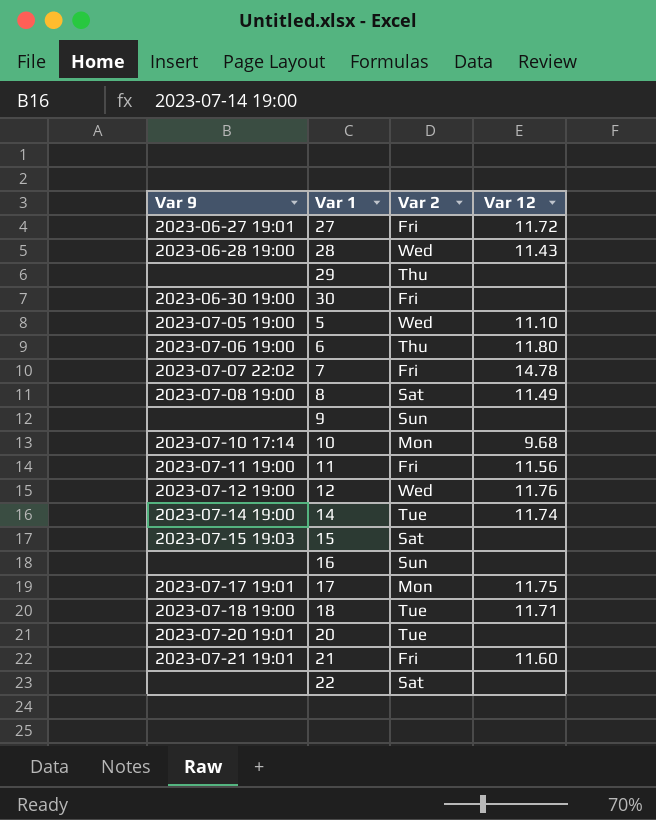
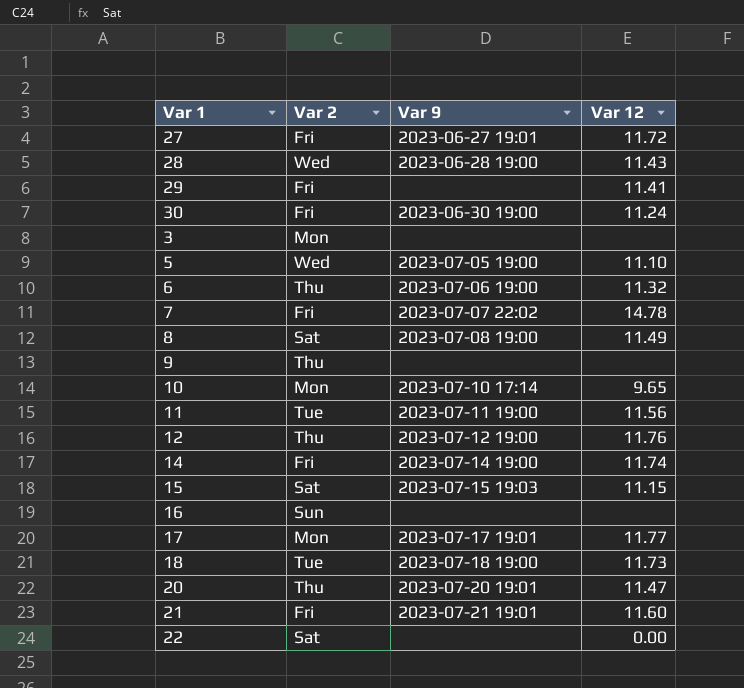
column Var 9 | position: 1 -> 3
29 | Var 2: Thu -> Fri
29 | Var 12: none -> 11.41
30 | Var 12: none -> 11.24
row 3: none -> Mon | none | none
6 | Var 12: 11.80 -> 11.32
9 | Var 2: Sun -> Thu
10 | Var 12: 9.68 -> 9.65
11 | Var 2: Fri -> Tue
12 | Var 2: Wed -> Thu
14 | Var 2: Tue -> Fri
15 | Var 12: none -> 11.15
17 | Var 12: 11.75 -> 11.77
18 | Var 12: 11.71 -> 11.73
20 | Var 2: Tue -> Thu
20 | Var 12: none -> 11.47
22 | Var 12: none -> 0.00

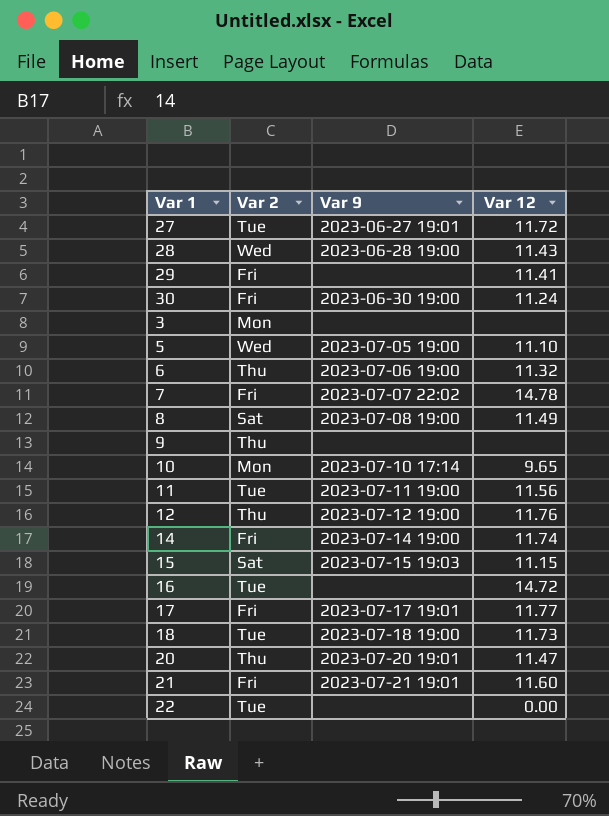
27 | Var 2: Fri -> Tue
16 | Var 2: Sun -> Tue
16 | Var 12: none -> 14.72
17 | Var 2: Mon -> Fri
22 | Var 2: Sat -> Tue

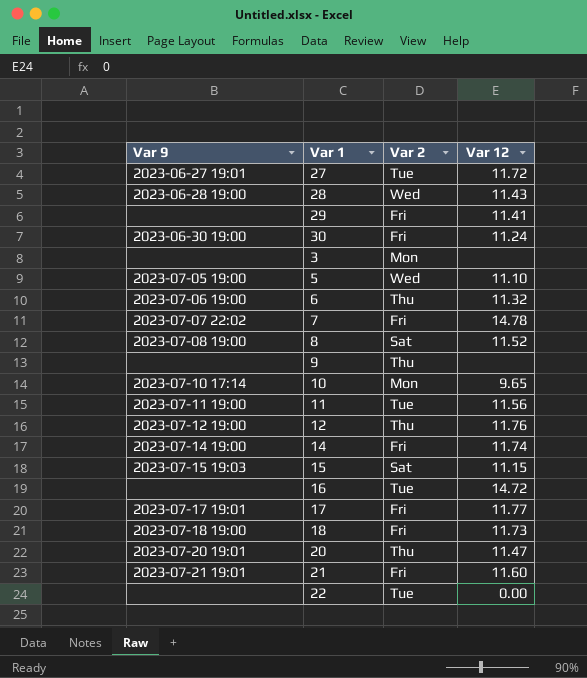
column Var 9 | position: 3 -> 1
8 | Var 12: 11.49 -> 11.52
18 | Var 2: Tue -> Fri

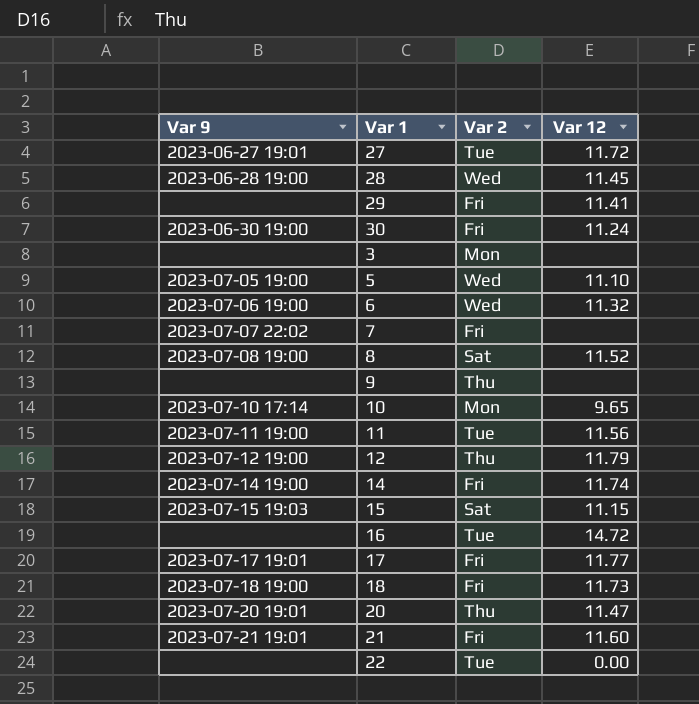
28 | Var 12: 11.43 -> 11.45
6 | Var 2: Thu -> Wed
7 | Var 12: 14.78 -> none
12 | Var 12: 11.76 -> 11.79

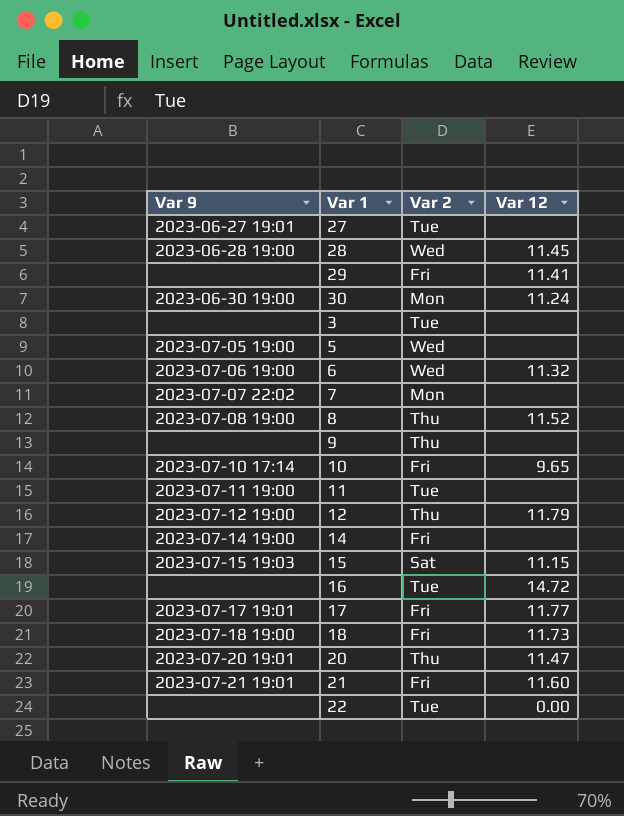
27 | Var 12: 11.72 -> none
30 | Var 2: Fri -> Mon
3 | Var 2: Mon -> Tue
5 | Var 12: 11.10 -> none
7 | Var 2: Fri -> Mon
8 | Var 2: Sat -> Thu
10 | Var 2: Mon -> Fri
11 | Var 12: 11.56 -> none
14 | Var 12: 11.74 -> none

